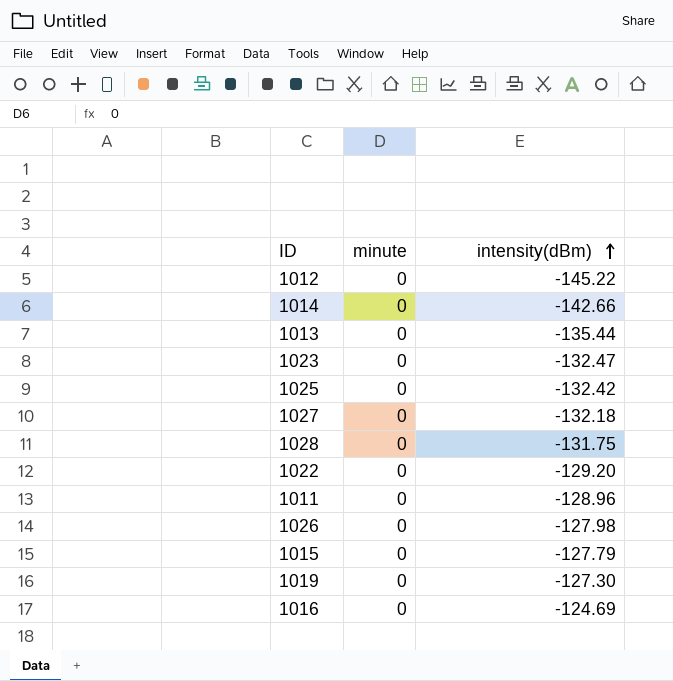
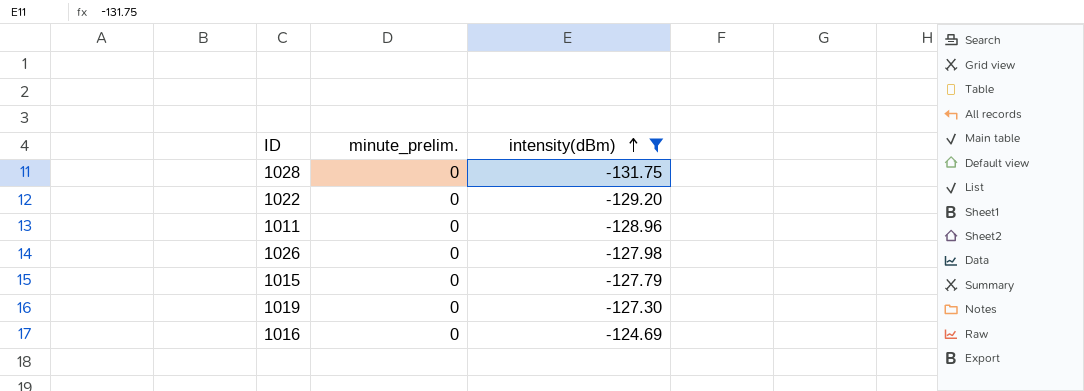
filter: none -> intensity(dBm) >= -131.75
column name: minute -> minute_prelim.

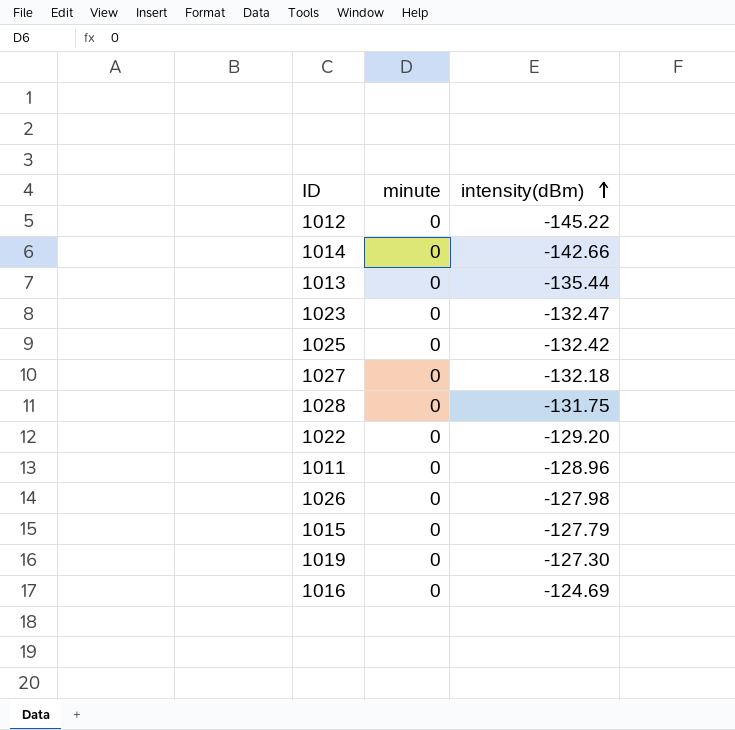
filter: intensity(dBm) >= -131.75 -> none
column name: minute_prelim. -> minute

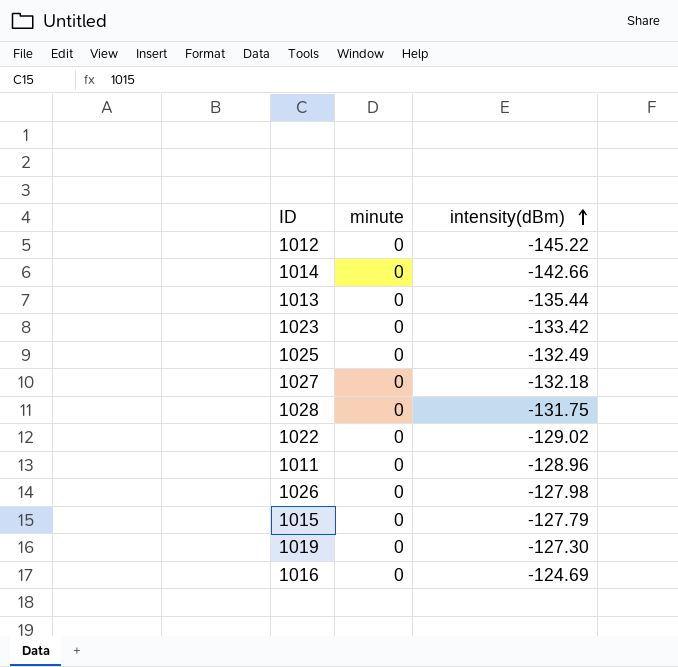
1023 | intensity(dBm): -132.47 -> -133.42
1025 | intensity(dBm): -132.42 -> -132.49
1022 | intensity(dBm): -129.20 -> -129.02

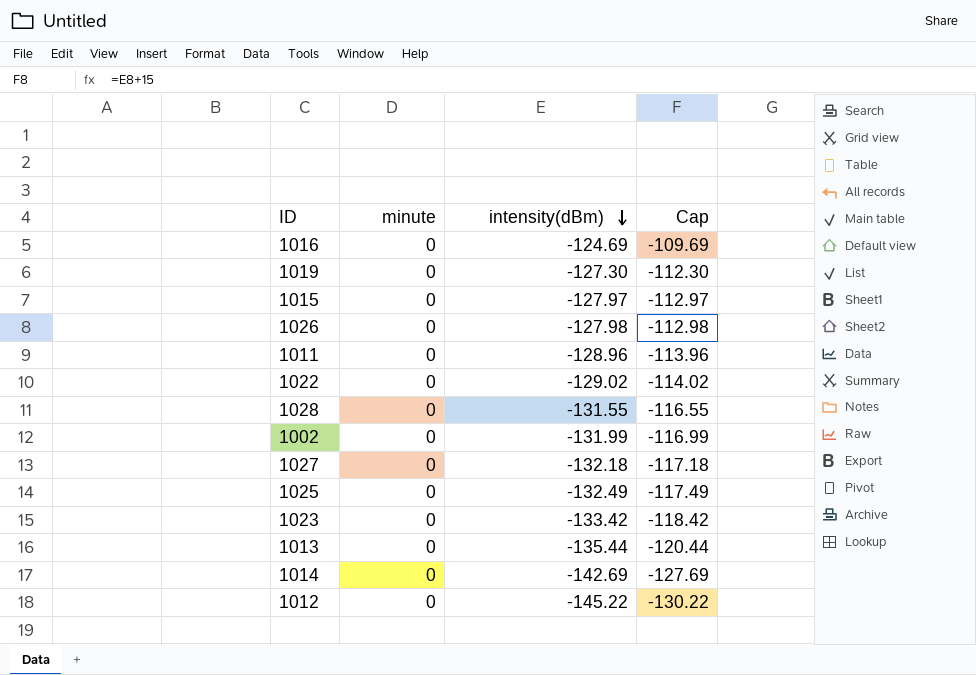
row order: intensity(dBm) ascending -> intensity(dBm) descending
column Cap | formula: none -> [intensity(dBm)] + 15
1015 | intensity(dBm): -127.79 -> -127.97
1028 | intensity(dBm): -131.75 -> -131.55
row 1002: none -> 0 | -131.99 | -116.99
1014 | intensity(dBm): -142.66 -> -142.69

